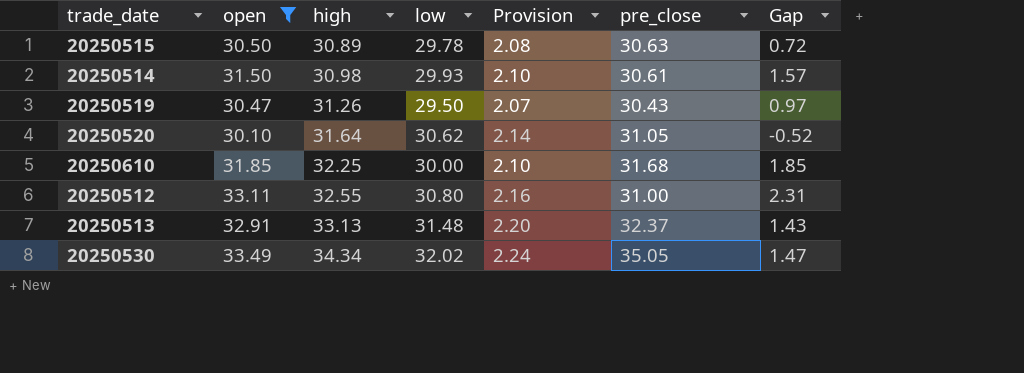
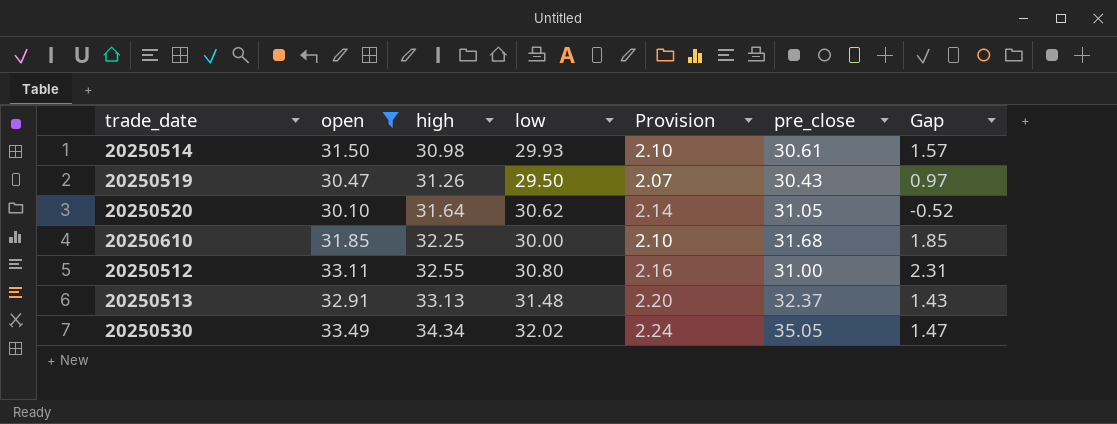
row 20250515: 30.50 | 30.89 | 29.78 | 2.08 | 30.63 | 0.72 -> none

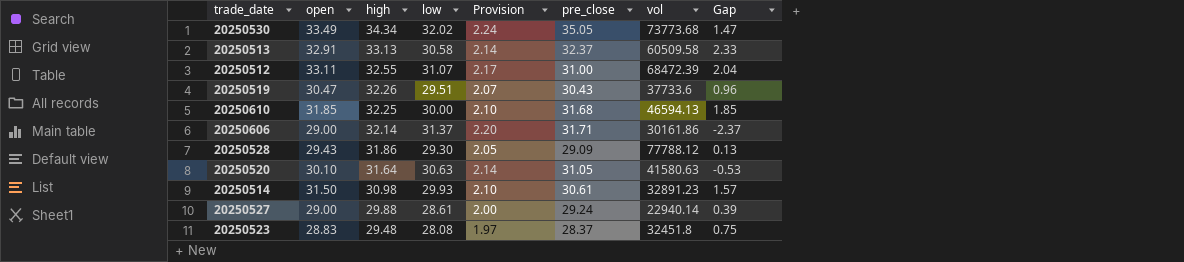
filter: open >= 30.10 -> none
row order: high ascending -> high descending
column vol | position: none -> 7
20250513 | low: 31.48 -> 30.58
20250513 | Provision: 2.20 -> 2.14
20250513 | Gap: 1.43 -> 2.33
20250512 | low: 30.80 -> 31.07
20250512 | Provision: 2.16 -> 2.17
20250512 | Gap: 2.31 -> 2.04
20250519 | high: 31.26 -> 32.26
20250519 | low: 29.50 -> 29.51
20250519 | Gap: 0.97 -> 0.96
20250520 | low: 30.62 -> 30.63
20250520 | Gap: -0.52 -> -0.53

